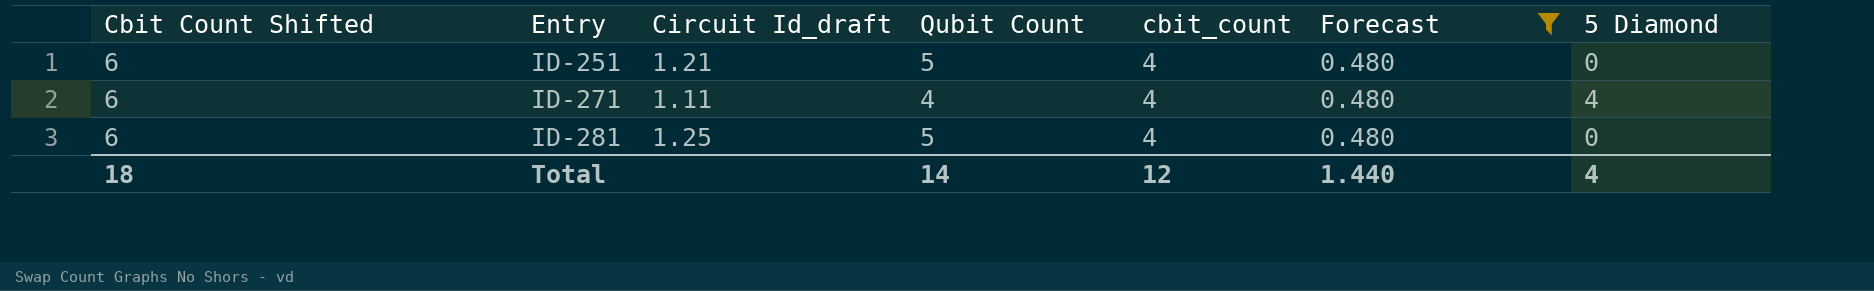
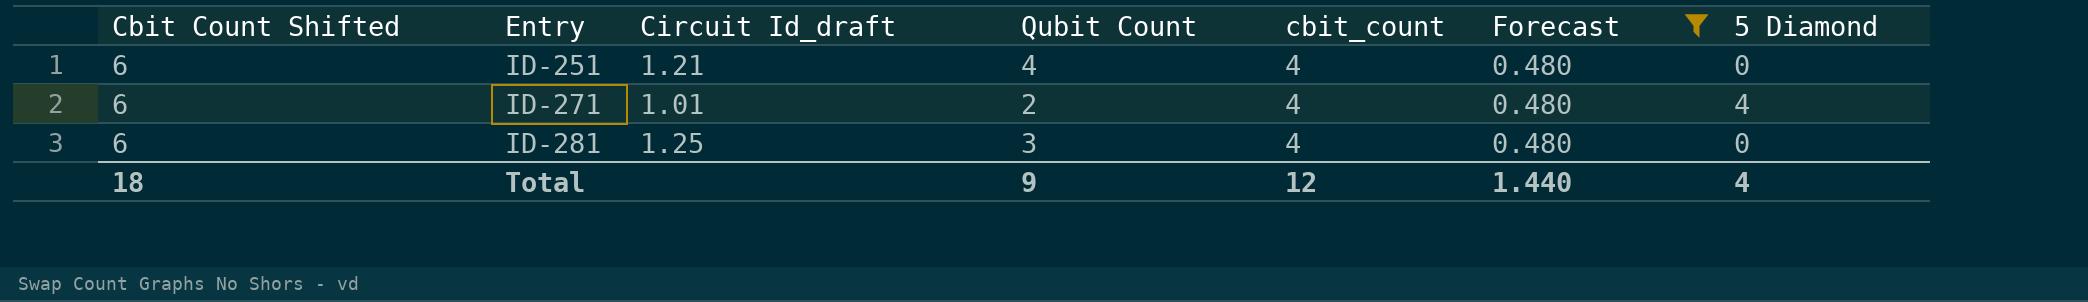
ID-251 | Qubit Count: 5 -> 4
ID-271 | Circuit Id_draft: 1.11 -> 1.01
ID-271 | Qubit Count: 4 -> 2
ID-281 | Qubit Count: 5 -> 3
Total | Qubit Count: 14 -> 9

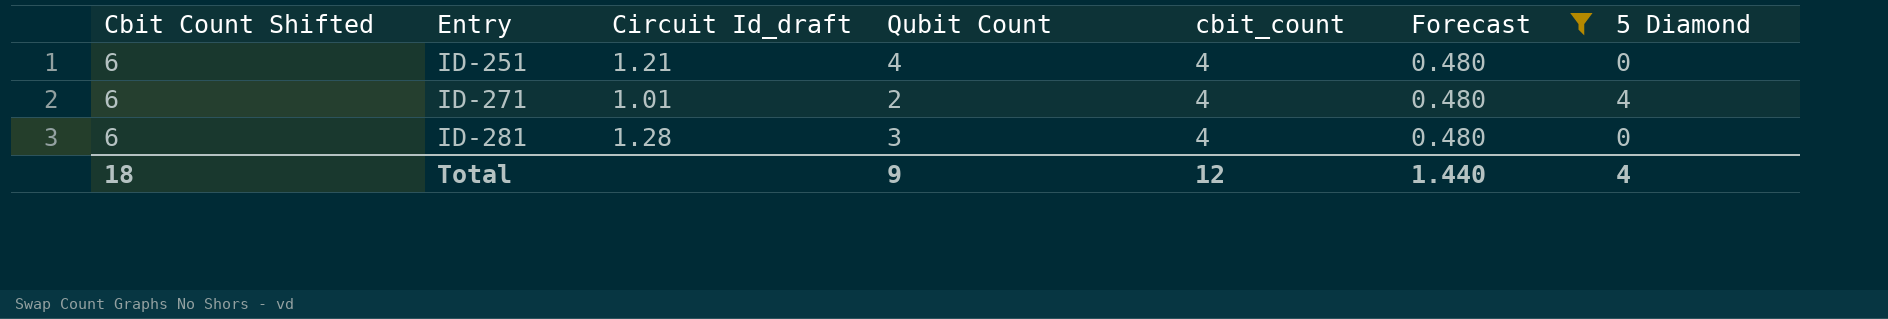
ID-281 | Circuit Id_draft: 1.25 -> 1.28

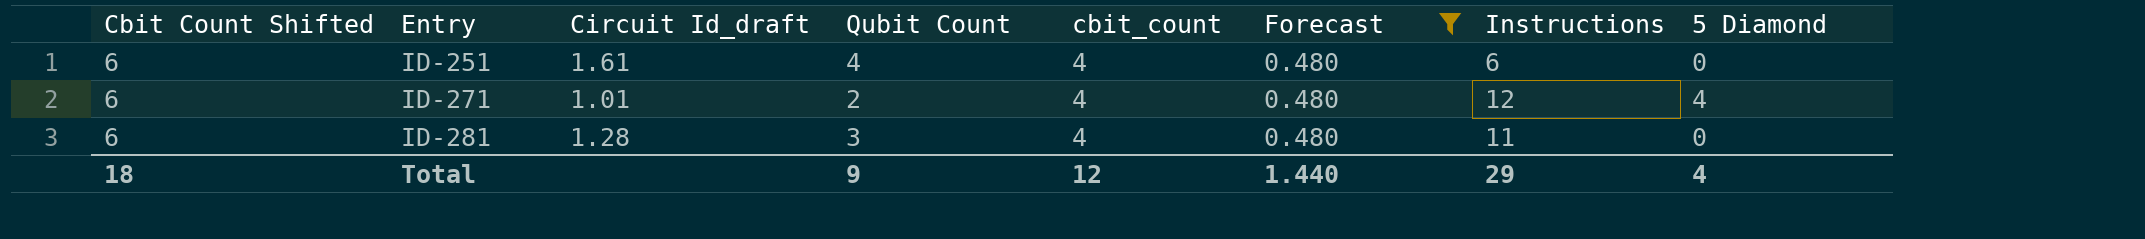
column Instructions | position: none -> 7
ID-251 | Circuit Id_draft: 1.21 -> 1.61

